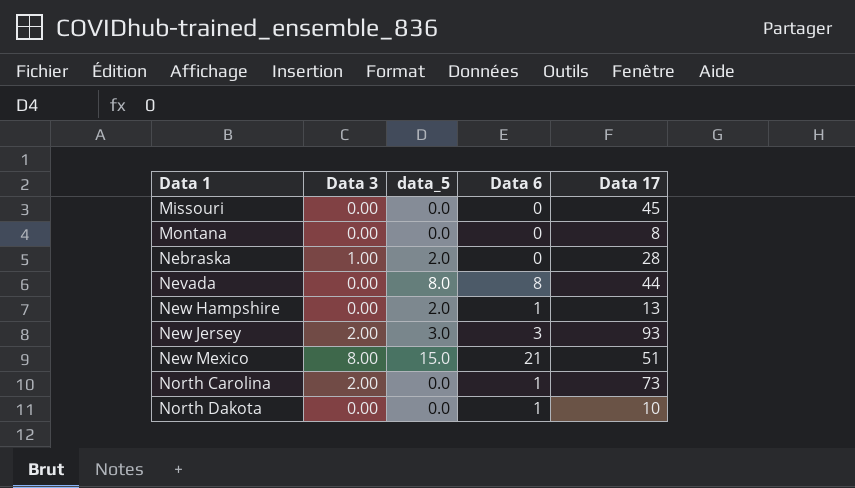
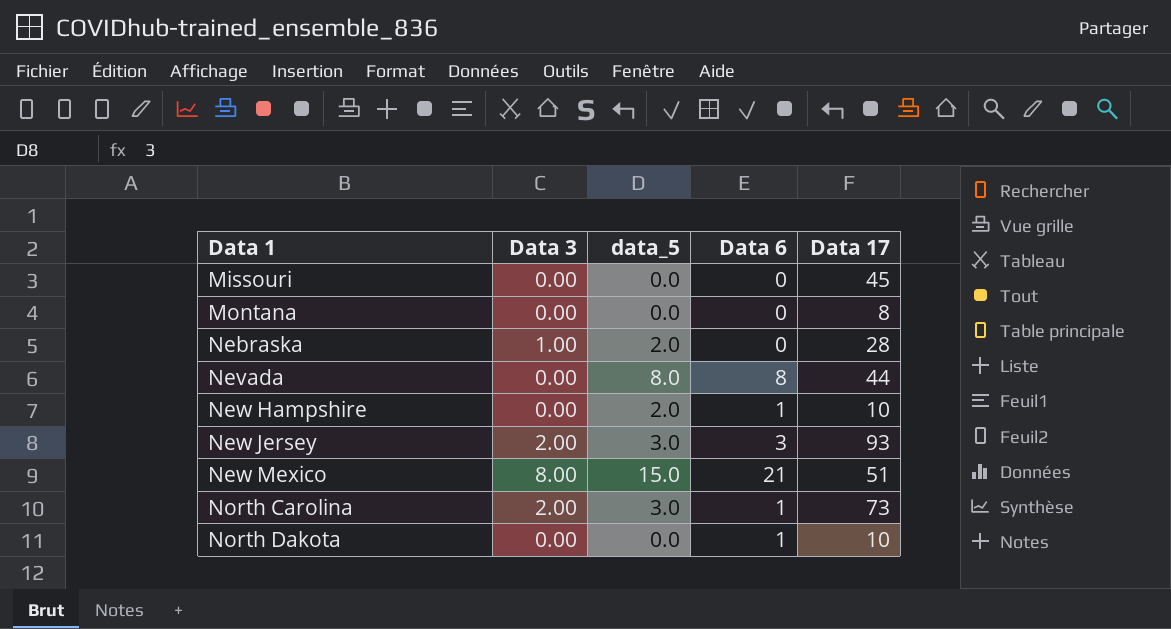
New Hampshire | Data 17: 13 -> 10
North Carolina | data_5: 0.0 -> 3.0

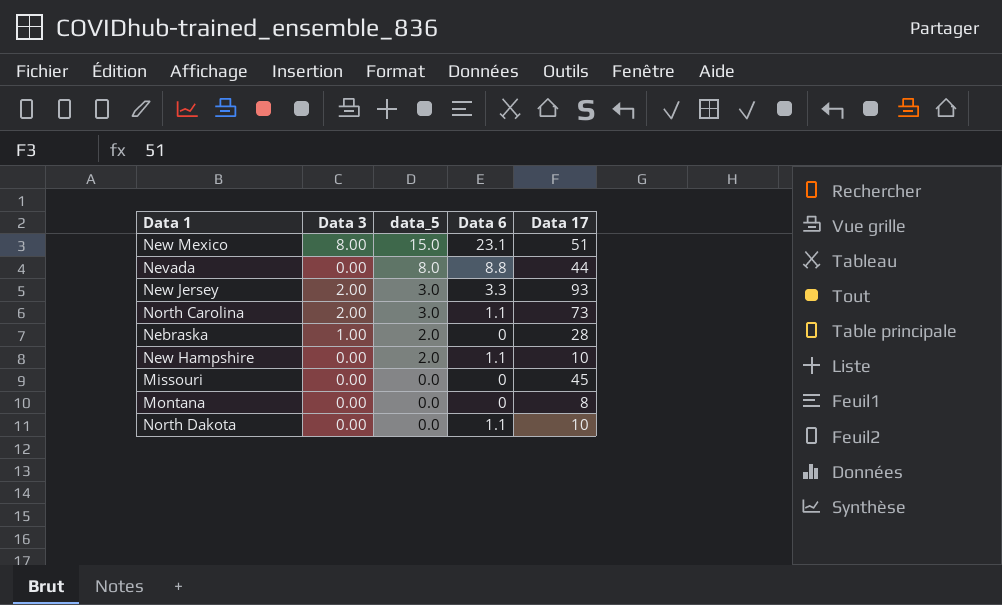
row order: Data 1 ascending -> data_5 descending
New Mexico | Data 6: 21 -> 23.1
Nevada | Data 6: 8 -> 8.8
New Jersey | Data 6: 3 -> 3.3
North Carolina | Data 6: 1 -> 1.1
New Hampshire | Data 6: 1 -> 1.1
North Dakota | Data 6: 1 -> 1.1

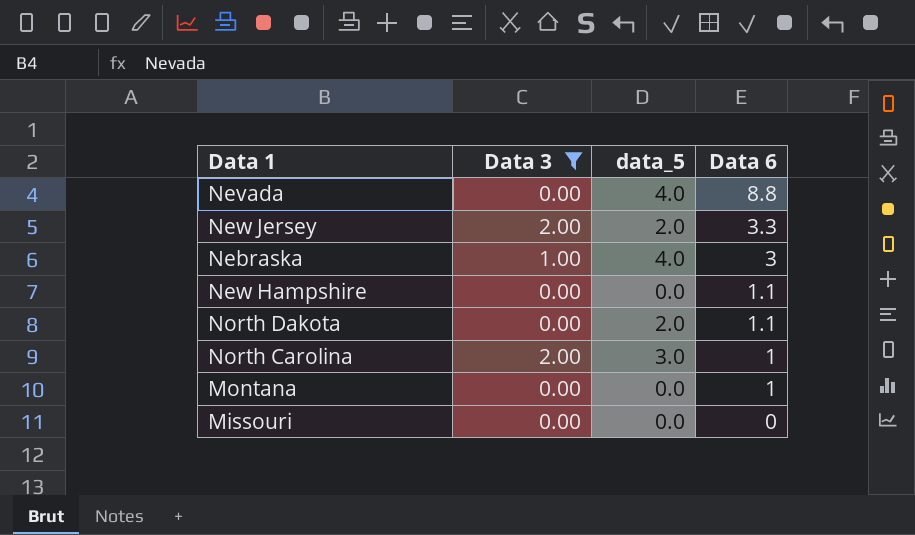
filter: none -> Data 3 != 8.00
row order: data_5 descending -> Data 6 descending
column Data 17 | position: 5 -> none
Nevada | data_5: 8.0 -> 4.0
New Jersey | data_5: 3.0 -> 2.0
Nebraska | data_5: 2.0 -> 4.0
Nebraska | Data 6: 0 -> 3
New Hampshire | data_5: 2.0 -> 0.0
North Dakota | data_5: 0.0 -> 2.0
North Carolina | Data 6: 1.1 -> 1
Montana | Data 6: 0 -> 1

